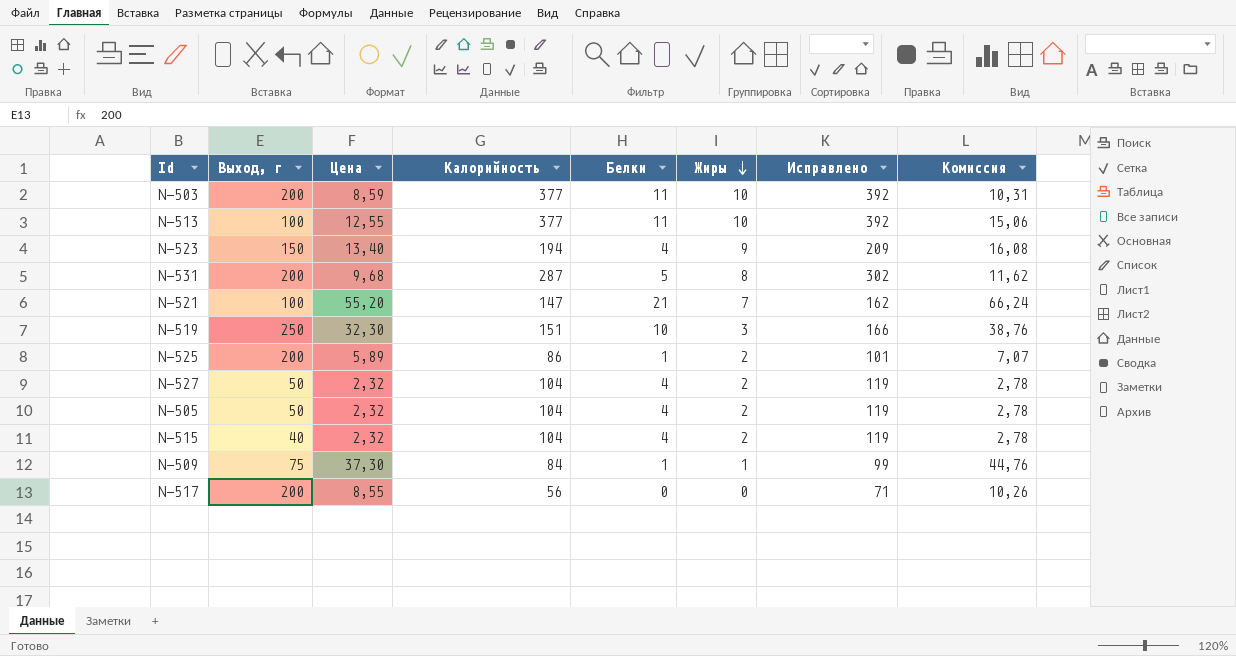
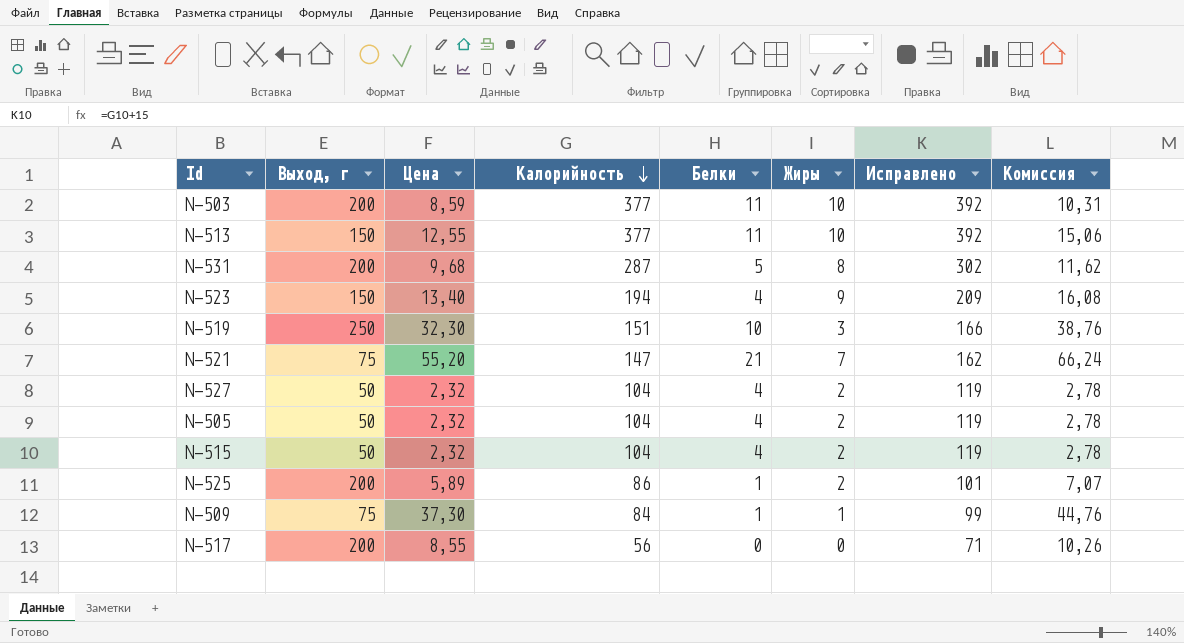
row order: Жиры descending -> Калорийность descending
N-513 | Выход, г: 100 -> 150
N-521 | Выход, г: 100 -> 75
N-515 | Выход, г: 40 -> 50

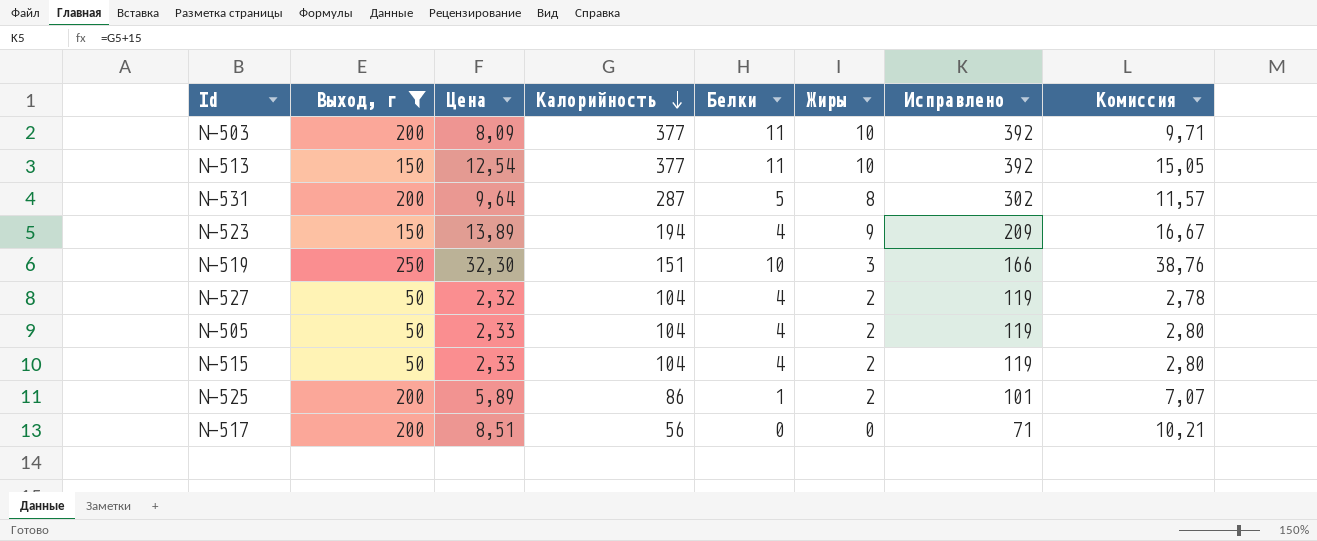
filter: none -> Выход, г != 75
N-503 | Цена: 8,59 -> 8,09
N-503 | Комиссия: 10,31 -> 9,71
N-513 | Цена: 12,55 -> 12,54
N-513 | Комиссия: 15,06 -> 15,05
N-531 | Цена: 9,68 -> 9,64
N-531 | Комиссия: 11,62 -> 11,57
N-523 | Цена: 13,40 -> 13,89
N-523 | Комиссия: 16,08 -> 16,67
N-505 | Цена: 2,32 -> 2,33
N-505 | Комиссия: 2,78 -> 2,80
N-515 | Цена: 2,32 -> 2,33
N-515 | Комиссия: 2,78 -> 2,80
N-517 | Цена: 8,55 -> 8,51
N-517 | Комиссия: 10,26 -> 10,21

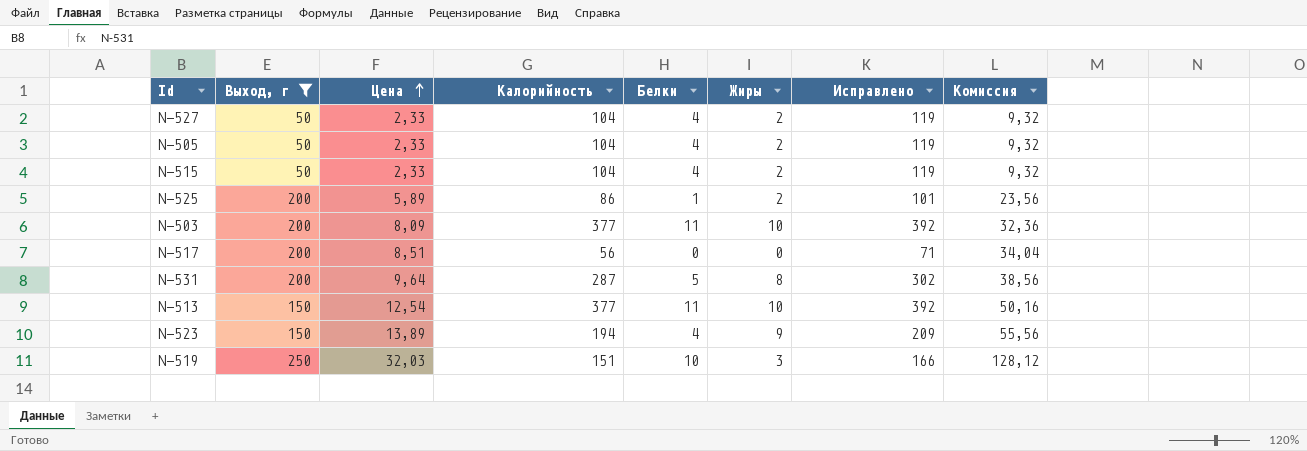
row order: Калорийность descending -> Цена ascending
column Комиссия | formula: [Цена] * 1,2 -> [Цена] * 4
N-527 | Цена: 2,32 -> 2,33
N-519 | Цена: 32,30 -> 32,03

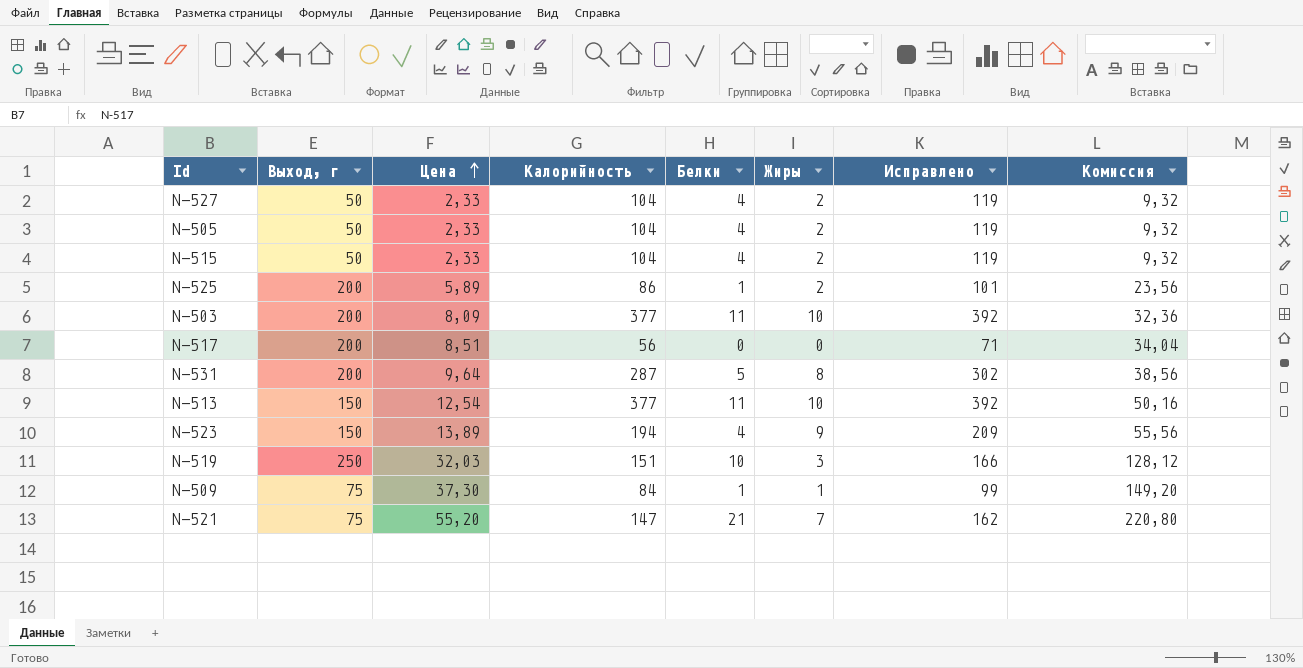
filter: Выход, г != 75 -> none

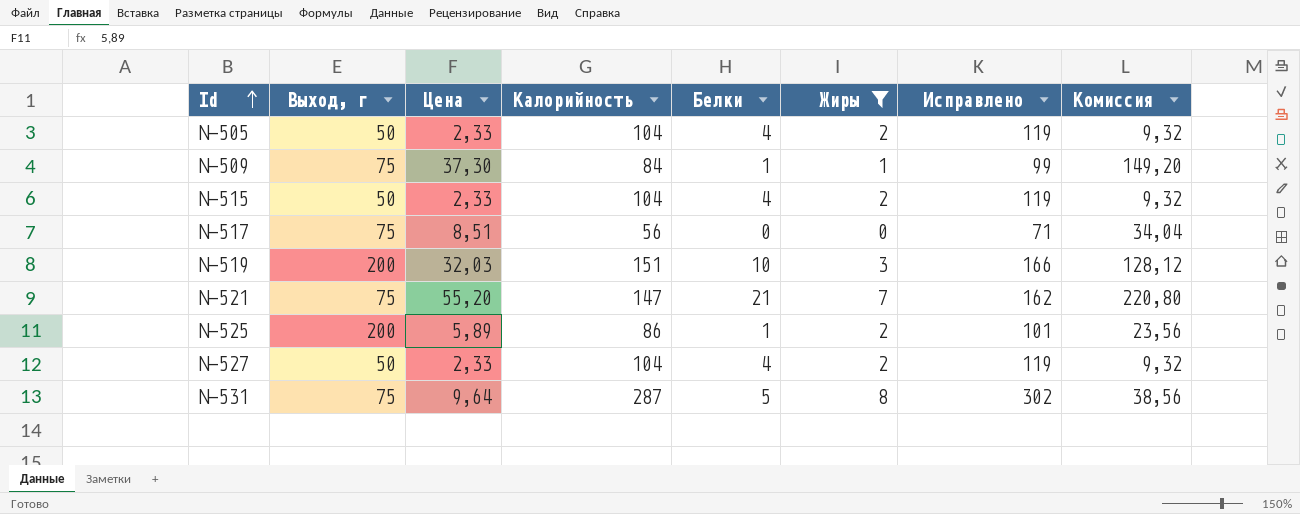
filter: none -> Жиры <= 8
row order: Цена ascending -> Id ascending
N-517 | Выход, г: 200 -> 75
N-519 | Выход, г: 250 -> 200
N-531 | Выход, г: 200 -> 75

